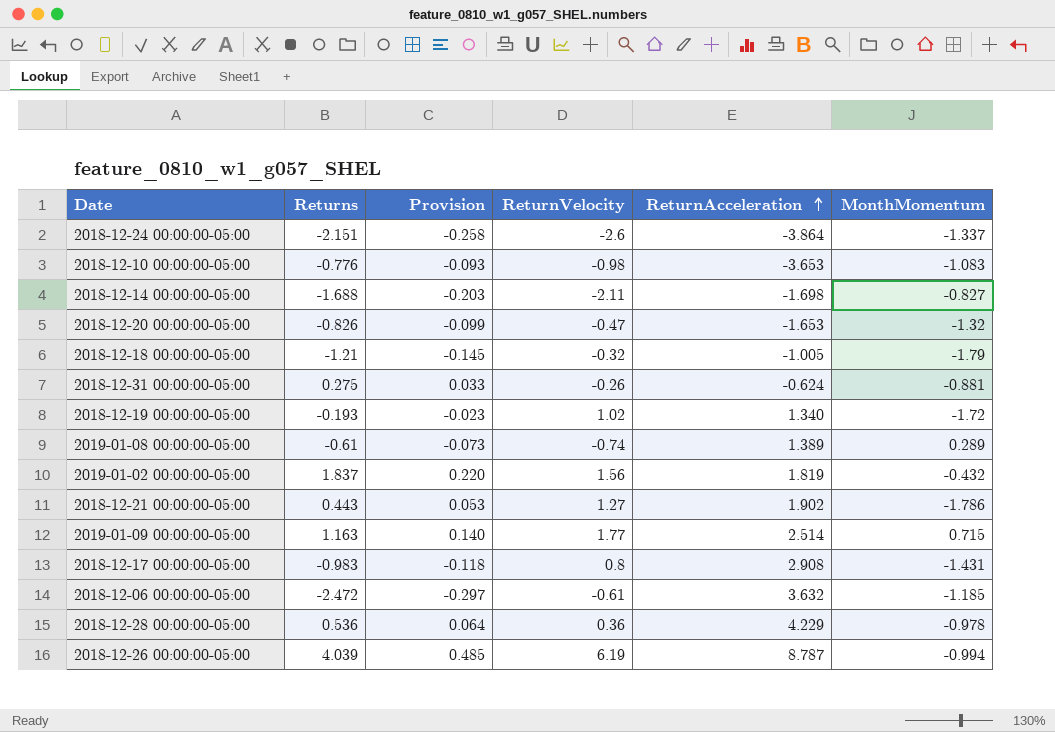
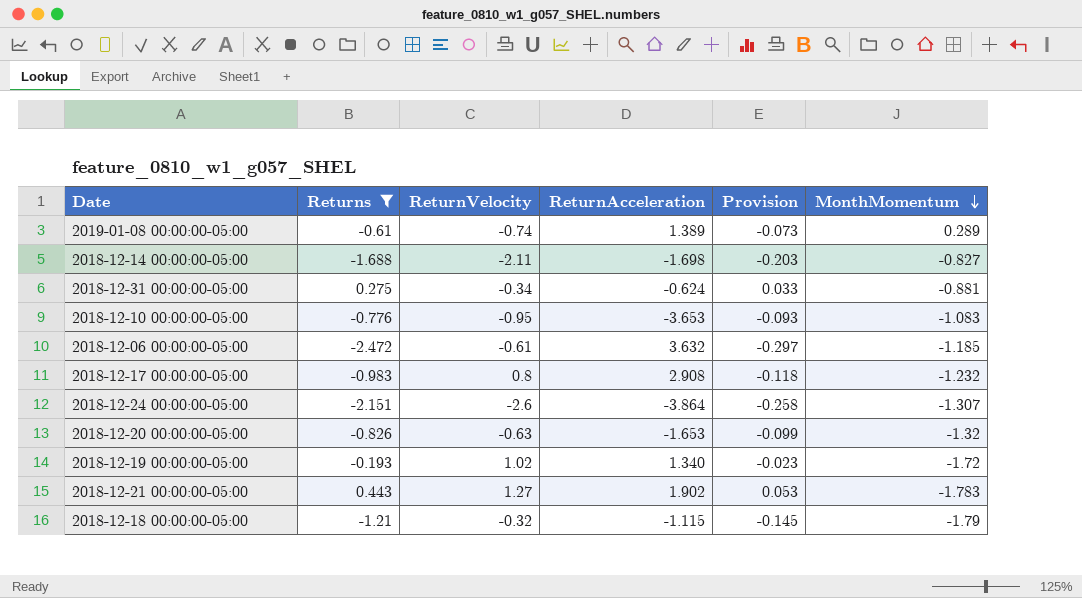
filter: none -> Returns <= 0.443
row order: ReturnAcceleration ascending -> MonthMomentum descending
column Provision | position: 3 -> 5
2018-12-31 00:00:00-05:00 | ReturnVelocity: -0.26 -> -0.34
2018-12-10 00:00:00-05:00 | ReturnVelocity: -0.98 -> -0.95
2018-12-17 00:00:00-05:00 | MonthMomentum: -1.431 -> -1.232
2018-12-24 00:00:00-05:00 | MonthMomentum: -1.337 -> -1.307
2018-12-20 00:00:00-05:00 | ReturnVelocity: -0.47 -> -0.63
2018-12-21 00:00:00-05:00 | MonthMomentum: -1.786 -> -1.783
2018-12-18 00:00:00-05:00 | ReturnAcceleration: -1.005 -> -1.115

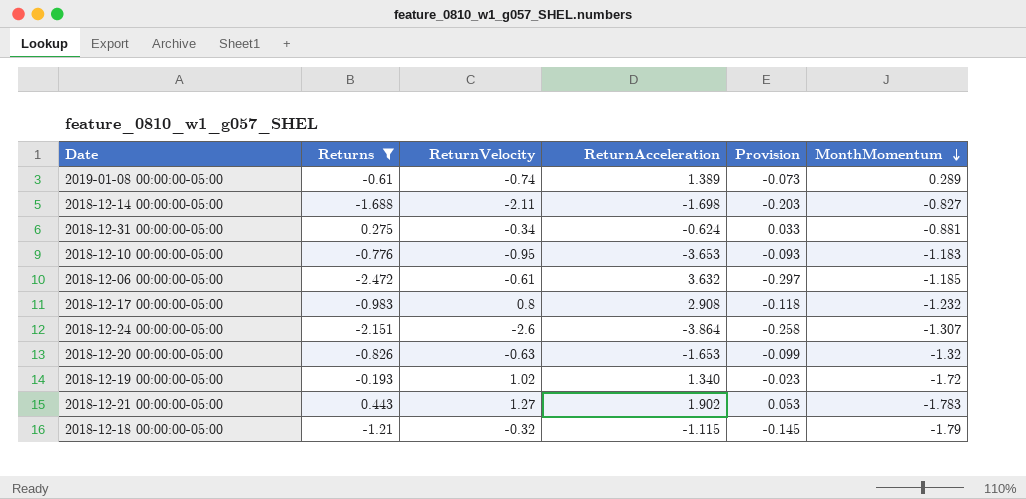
2018-12-10 00:00:00-05:00 | MonthMomentum: -1.083 -> -1.183

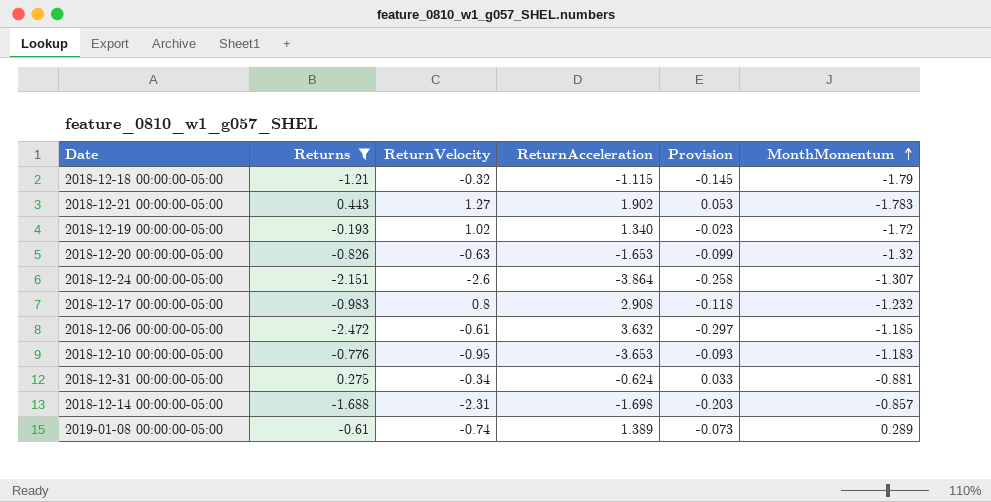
row order: MonthMomentum descending -> MonthMomentum ascending
2018-12-14 00:00:00-05:00 | ReturnVelocity: -2.11 -> -2.31
2018-12-14 00:00:00-05:00 | MonthMomentum: -0.827 -> -0.857

